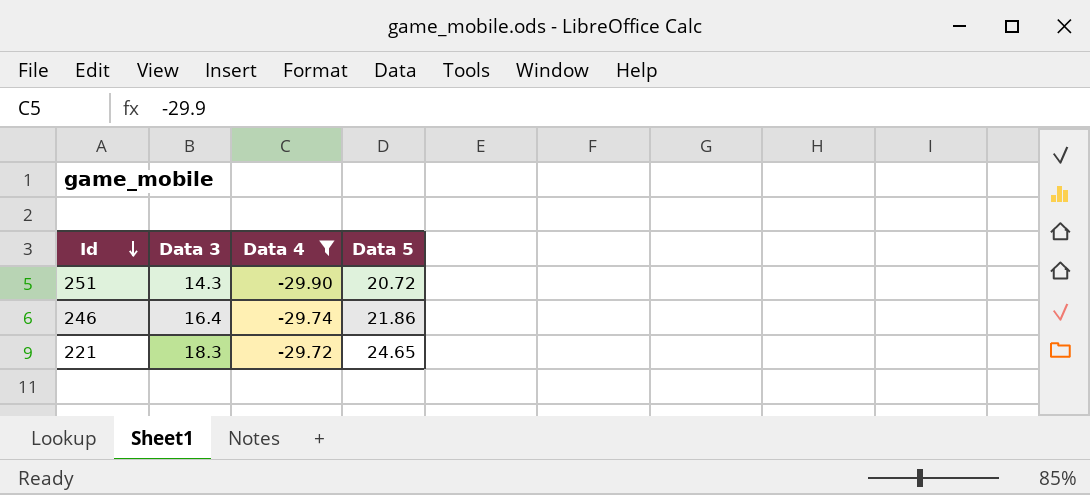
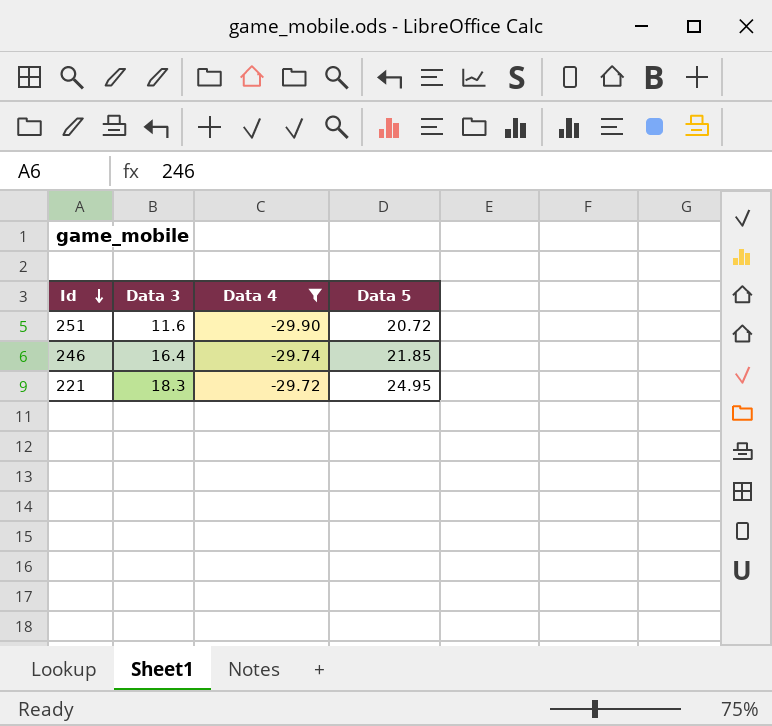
251 | Data 3: 14.3 -> 11.6
246 | Data 5: 21.86 -> 21.85
221 | Data 5: 24.65 -> 24.95

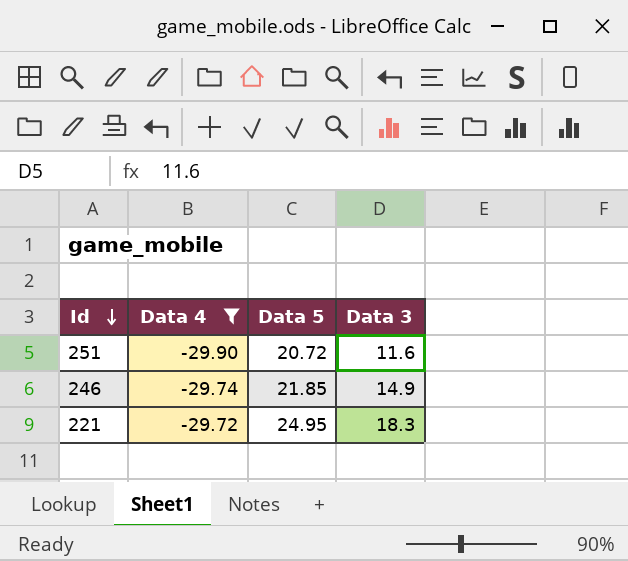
column Data 3 | position: 2 -> 4
246 | Data 3: 16.4 -> 14.9

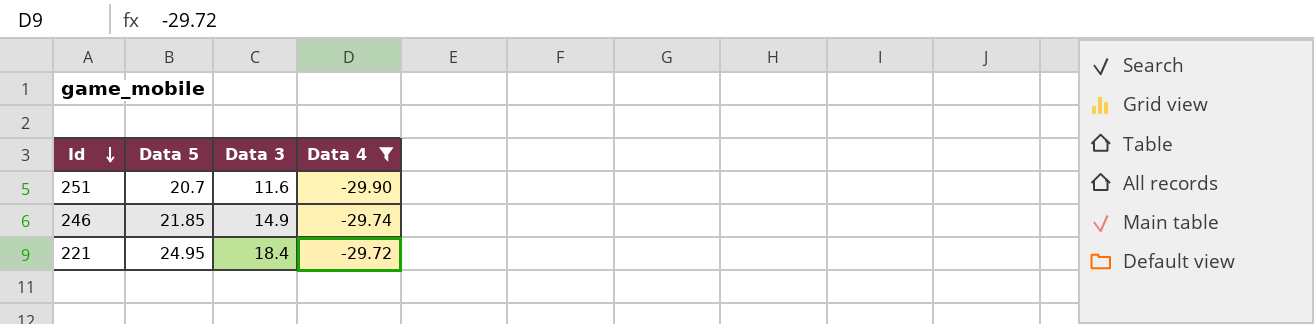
column Data 4 | position: 2 -> 4
251 | Data 5: 20.72 -> 20.7
221 | Data 3: 18.3 -> 18.4

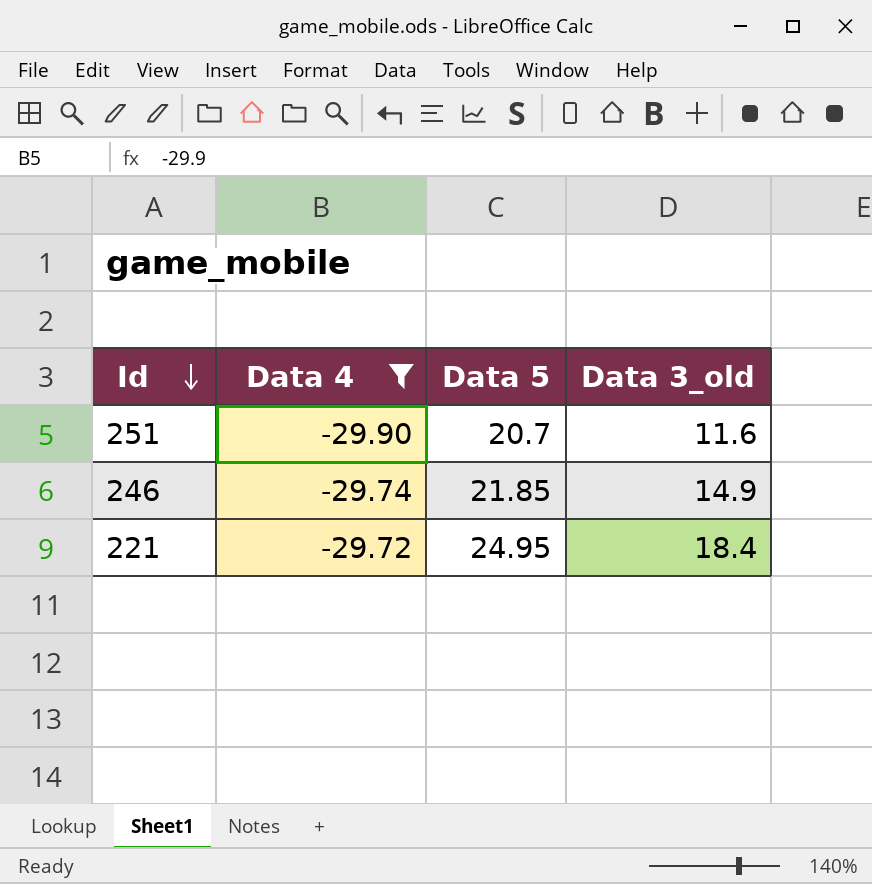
column Data 4 | position: 4 -> 2
column name: Data 3 -> Data 3_old

